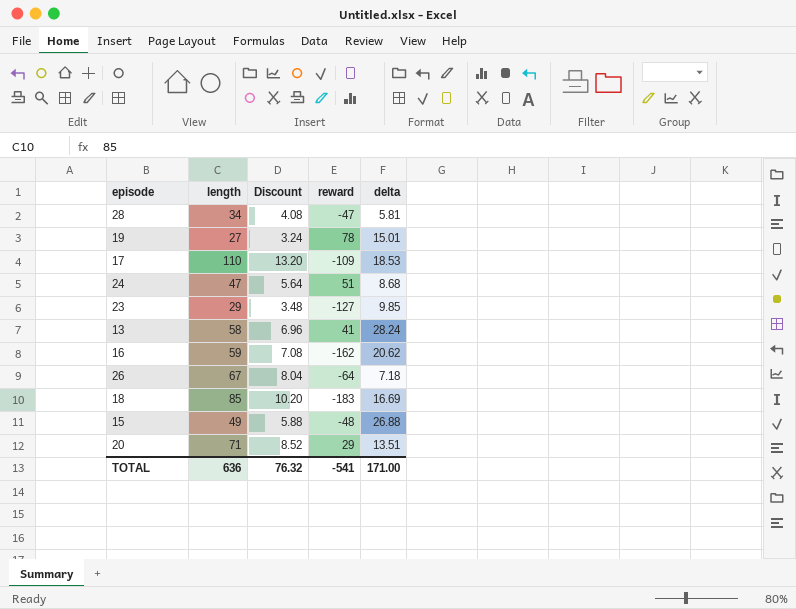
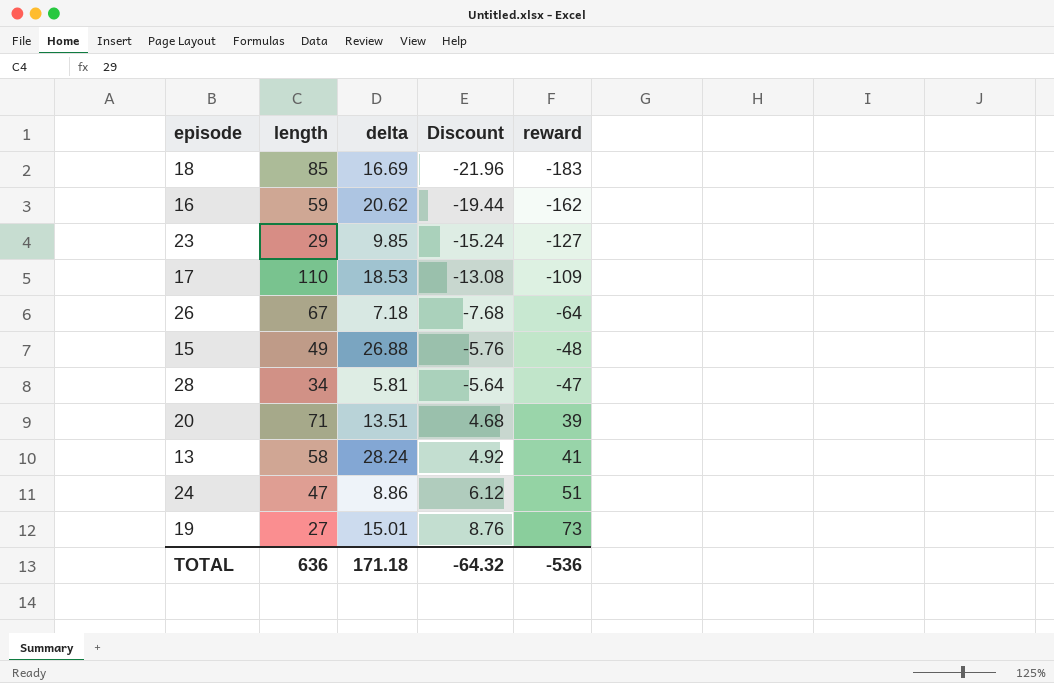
row order: none -> Discount ascending
column delta | position: 5 -> 3
column Discount | formula: [length] * 0.12 -> [reward] * 0.12
20 | reward: 29 -> 39
24 | delta: 8.68 -> 8.86
19 | reward: 78 -> 73
TOTAL | delta: 171.00 -> 171.18
TOTAL | Discount: 76.32 -> -64.32
TOTAL | reward: -541 -> -536

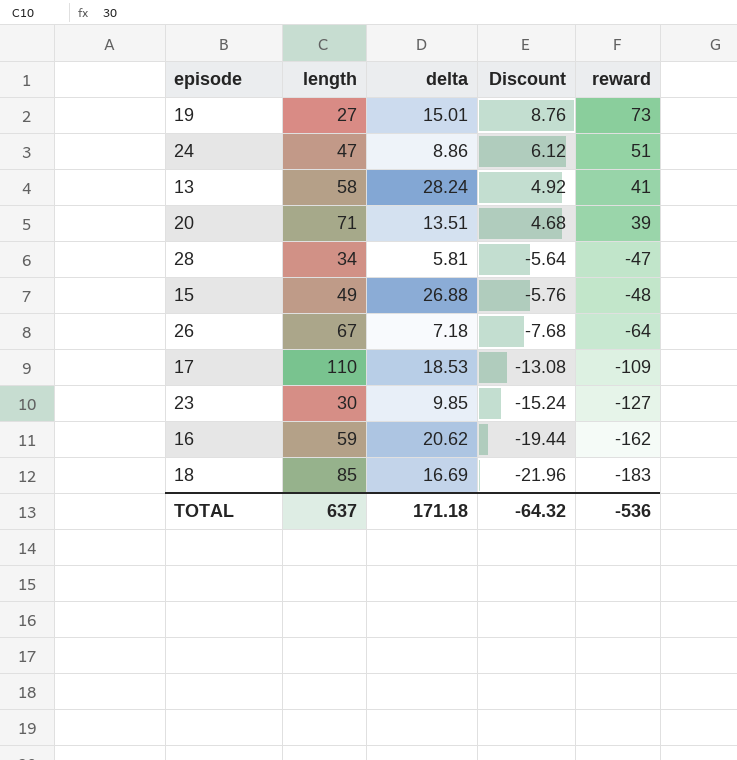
row order: Discount ascending -> Discount descending
23 | length: 29 -> 30
TOTAL | length: 636 -> 637

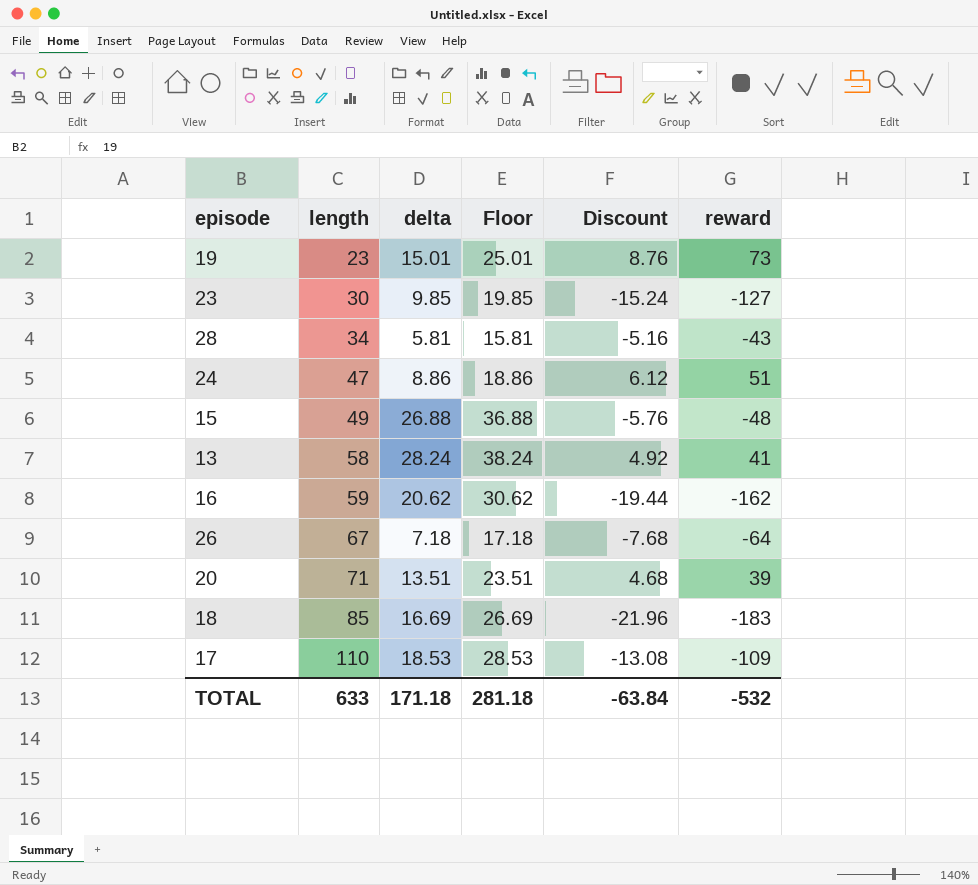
row order: Discount descending -> length ascending
column Floor | formula: none -> [delta] + 10
19 | length: 27 -> 23
28 | Discount: -5.64 -> -5.16
28 | reward: -47 -> -43
TOTAL | length: 637 -> 633
TOTAL | Discount: -64.32 -> -63.84
TOTAL | reward: -536 -> -532

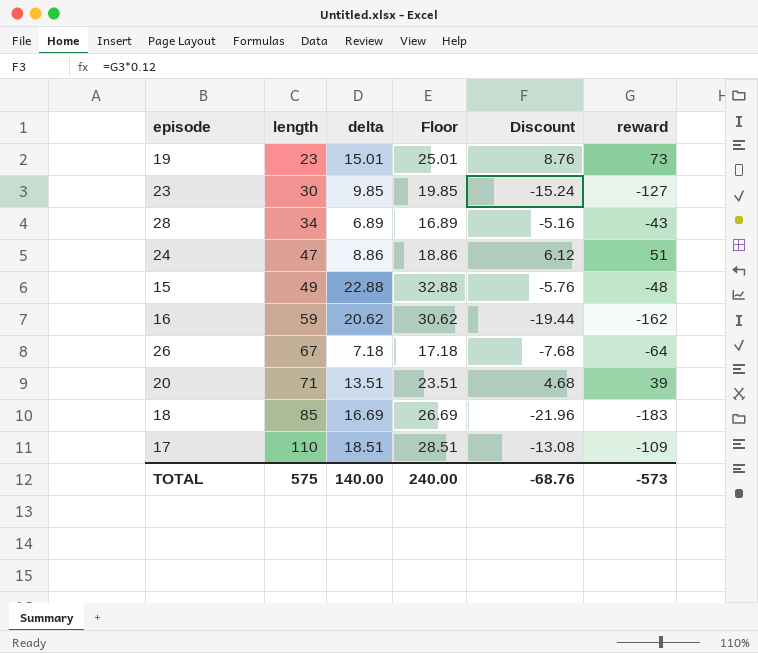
row 13: 58 | 28.24 | 38.24 | 4.92 | 41 -> none
28 | delta: 5.81 -> 6.89
28 | Floor: 15.81 -> 16.89
15 | delta: 26.88 -> 22.88
15 | Floor: 36.88 -> 32.88
17 | delta: 18.53 -> 18.51
17 | Floor: 28.53 -> 28.51
TOTAL | length: 633 -> 575
TOTAL | delta: 171.18 -> 140.00
TOTAL | Floor: 281.18 -> 240.00
TOTAL | Discount: -63.84 -> -68.76
TOTAL | reward: -532 -> -573

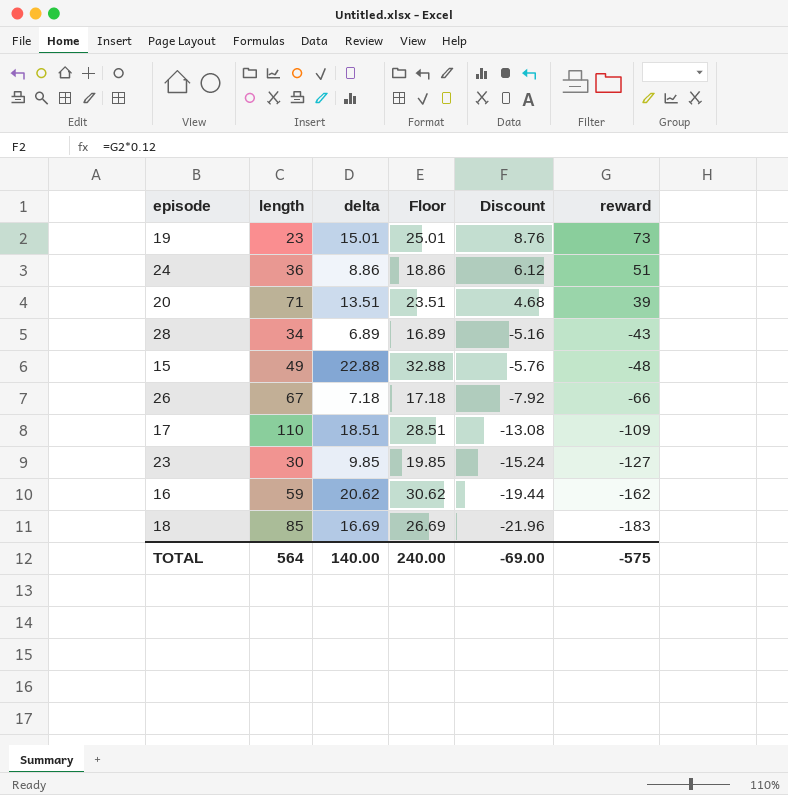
row order: length ascending -> Discount descending
24 | length: 47 -> 36
26 | Discount: -7.68 -> -7.92
26 | reward: -64 -> -66
TOTAL | length: 575 -> 564
TOTAL | Discount: -68.76 -> -69.00
TOTAL | reward: -573 -> -575

